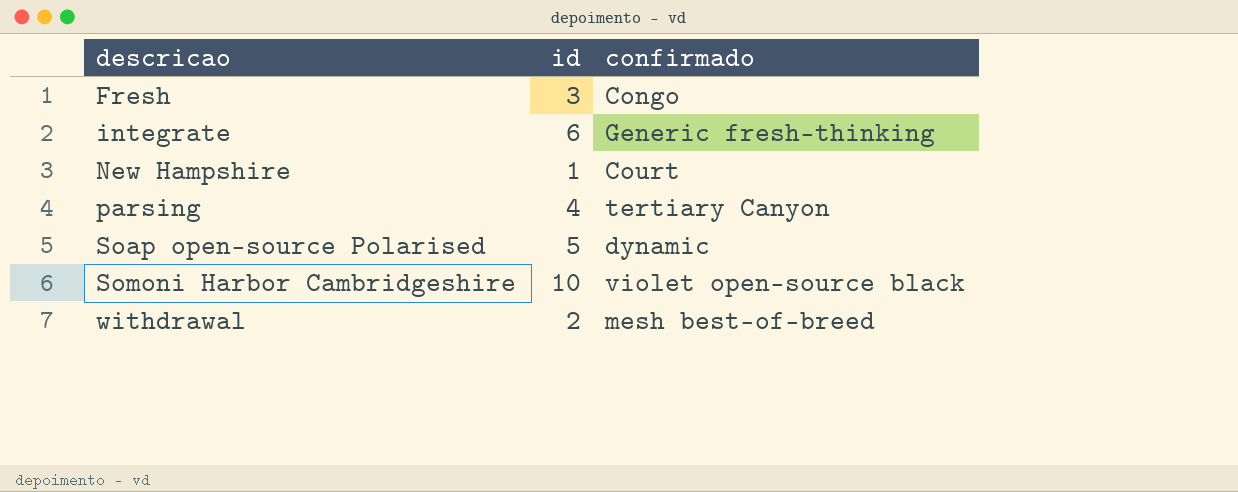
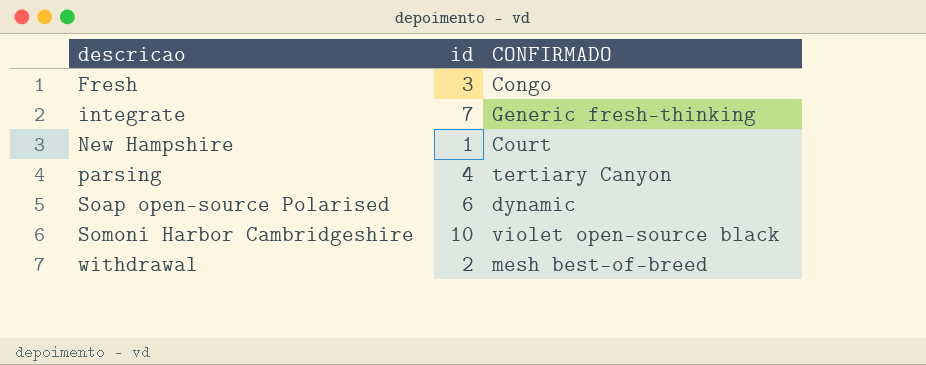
column name: confirmado -> CONFIRMADO
integrate | id: 6 -> 7
Soap open-source Polarised | id: 5 -> 6

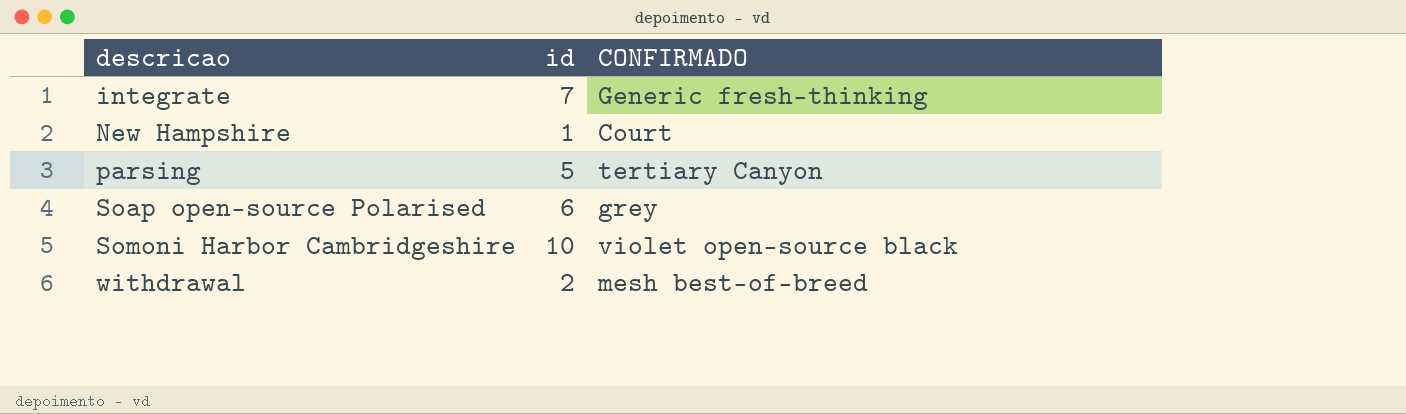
row Fresh: 3 | Congo -> none
parsing | id: 4 -> 5
Soap open-source Polarised | CONFIRMADO: dynamic -> grey

